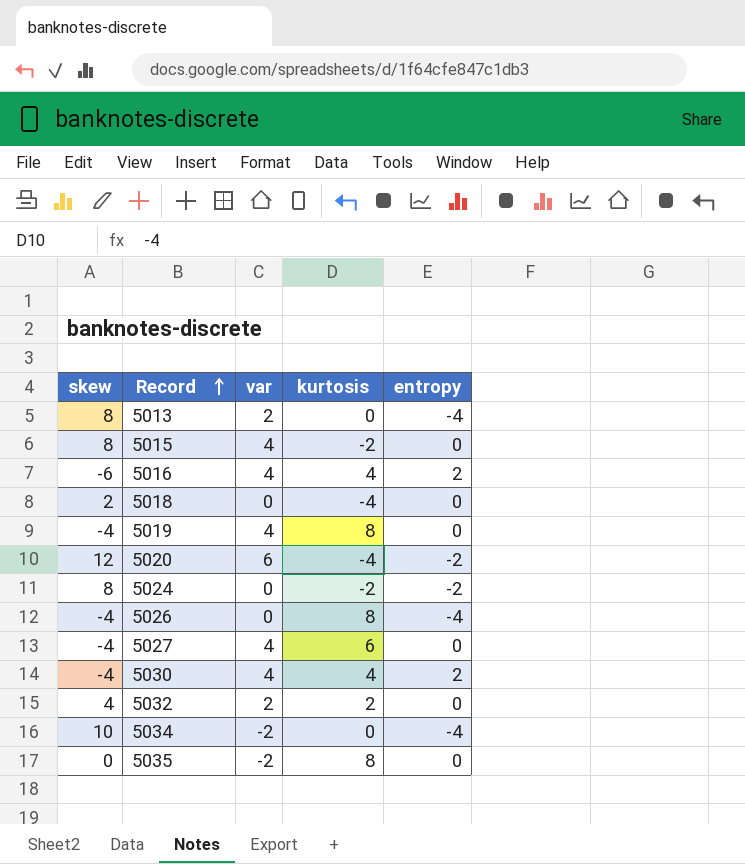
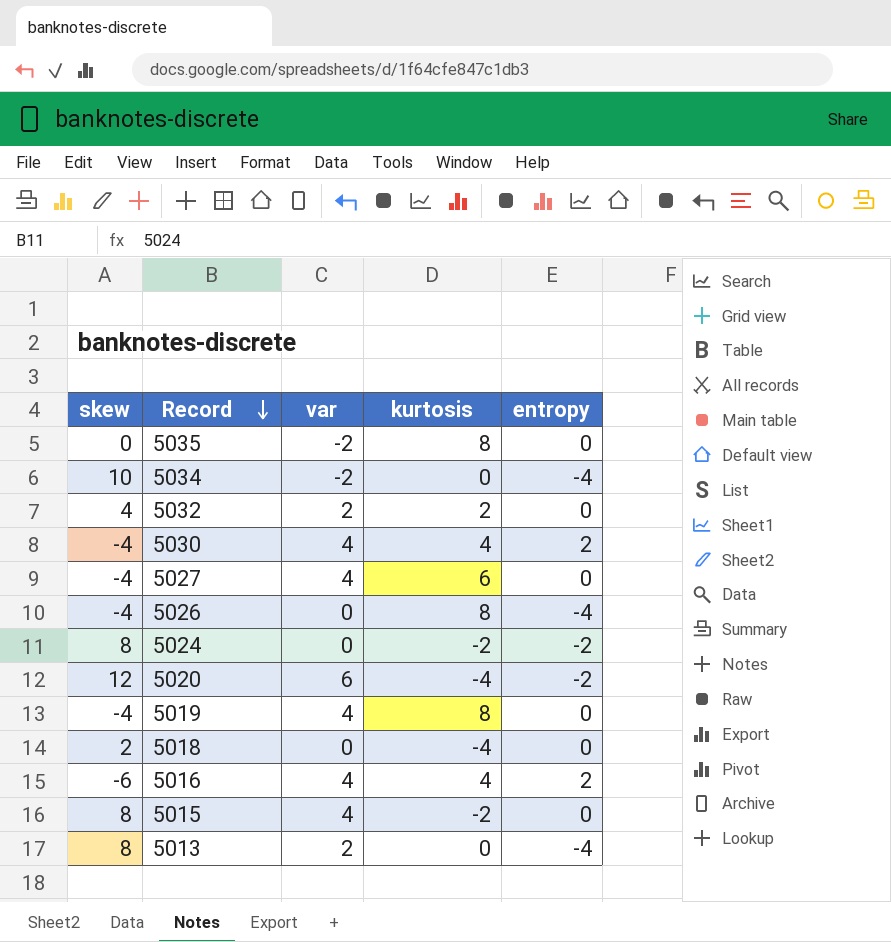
row order: Record ascending -> Record descending

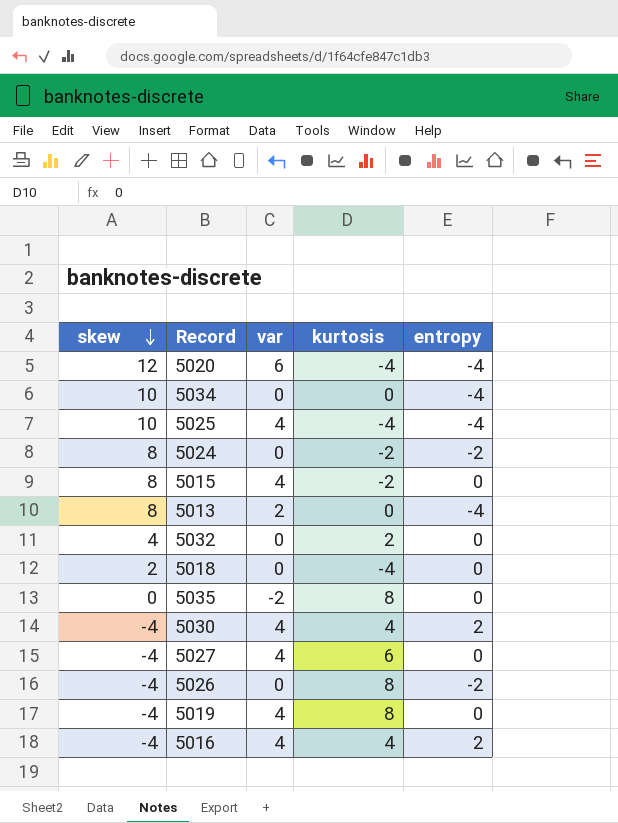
row order: Record descending -> skew descending
5020 | entropy: -2 -> -4
5034 | var: -2 -> 0
row 5025: none -> 10 | 4 | -4 | -4
5032 | var: 2 -> 0
5026 | entropy: -4 -> -2
5016 | skew: -6 -> -4

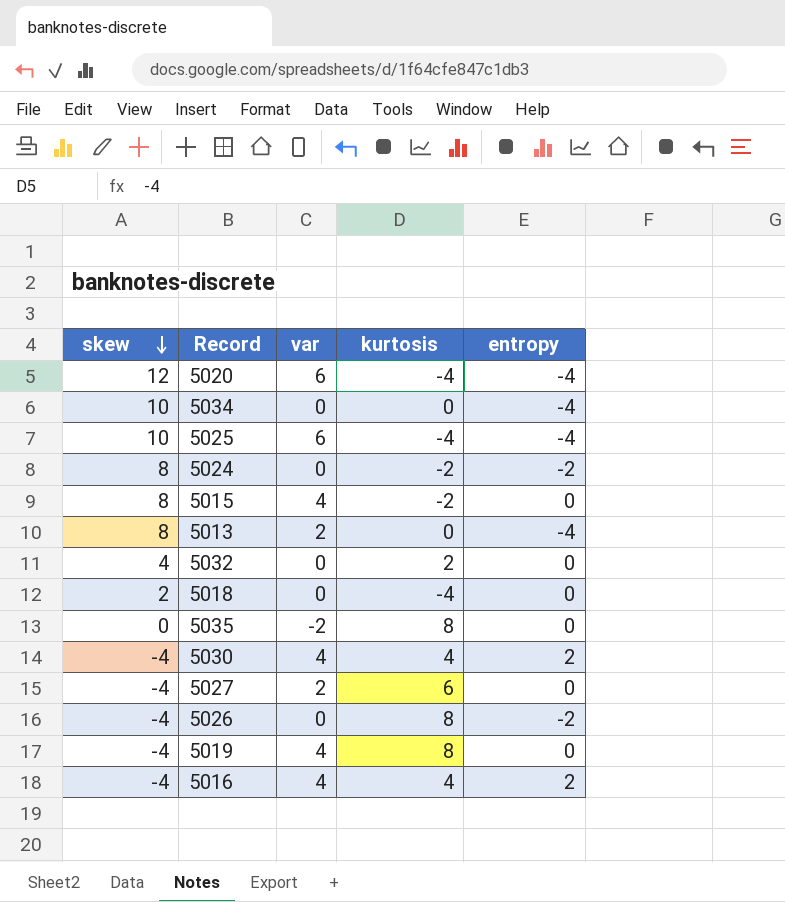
5025 | var: 4 -> 6
5027 | var: 4 -> 2

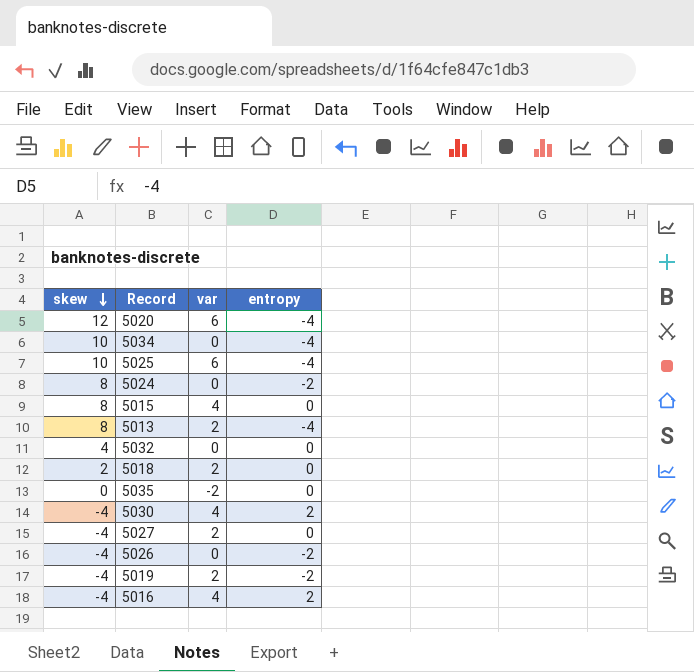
column kurtosis | position: 4 -> none
5018 | var: 0 -> 2
5019 | var: 4 -> 2
5019 | entropy: 0 -> -2

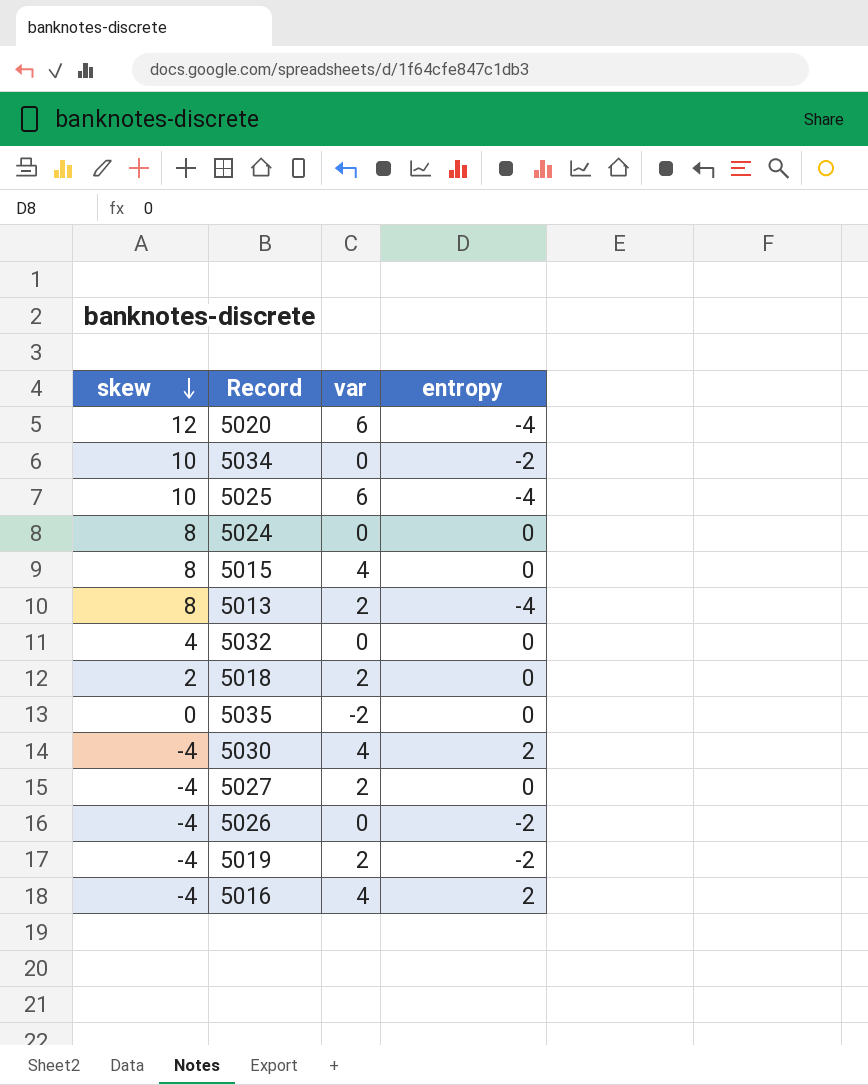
5034 | entropy: -4 -> -2
5024 | entropy: -2 -> 0

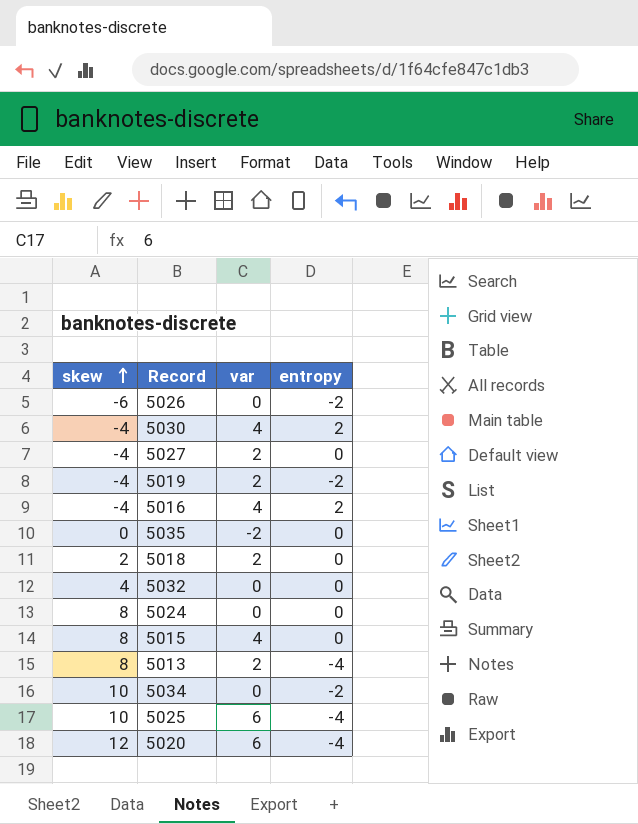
row order: skew descending -> skew ascending
5026 | skew: -4 -> -6

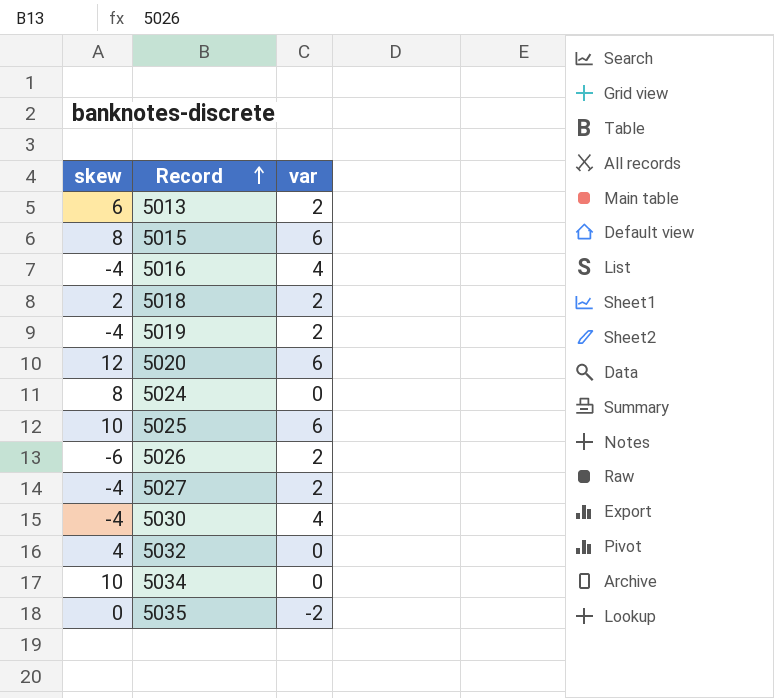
row order: skew ascending -> Record ascending
column entropy | position: 4 -> none
5013 | skew: 8 -> 6
5015 | var: 4 -> 6
5026 | var: 0 -> 2

